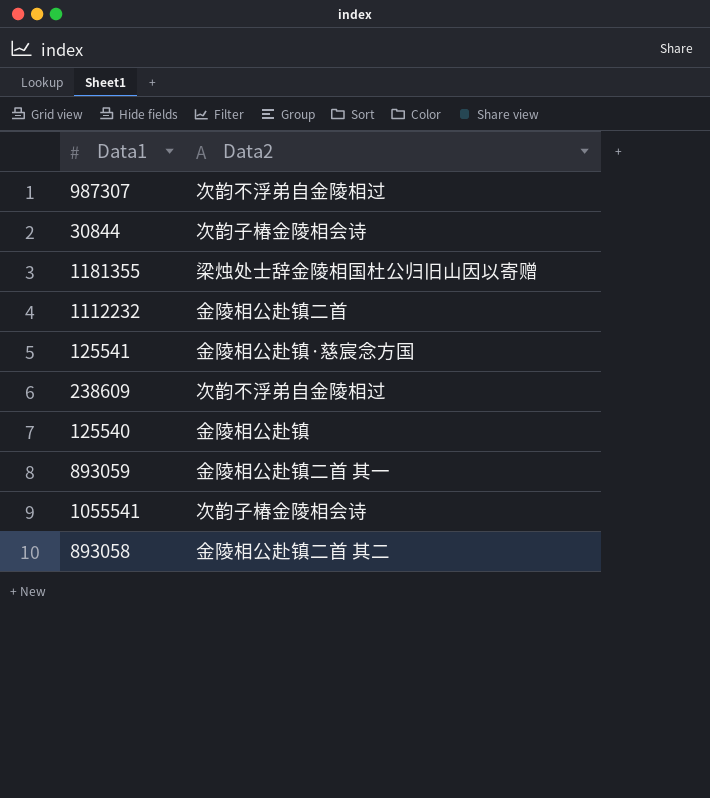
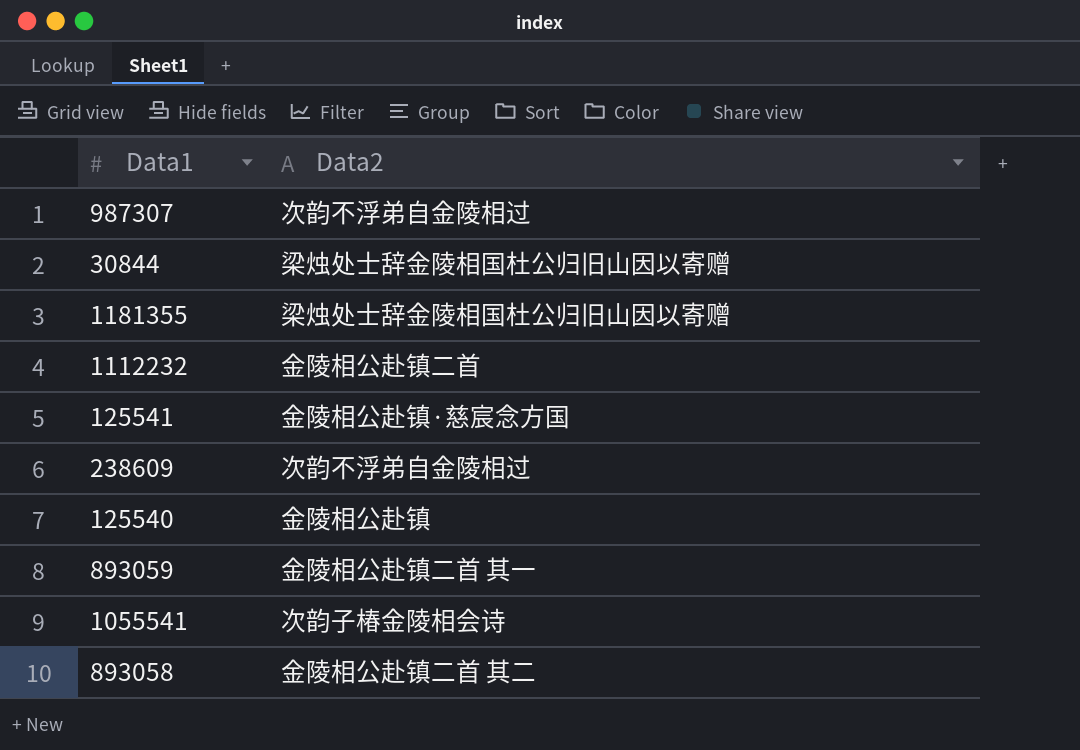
30844 | Data2: 次韵子椿金陵相会诗 -> 梁烛处士辞金陵相国杜公归旧山因以寄赠

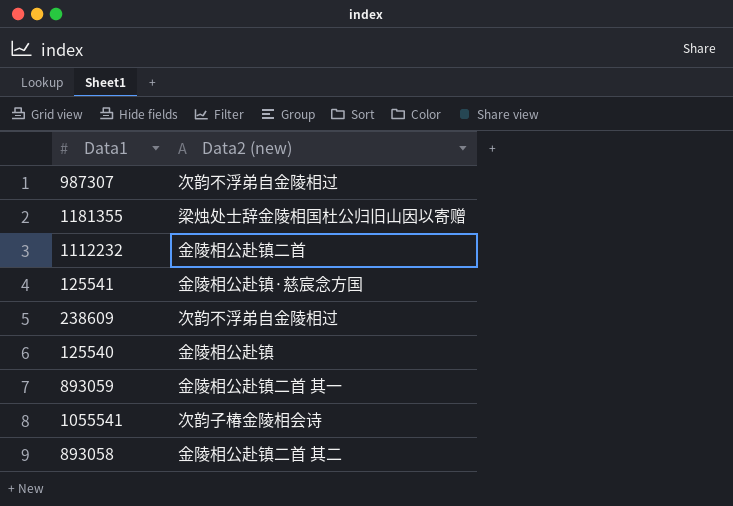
column name: Data2 -> Data2 (new)
row 30844: 梁烛处士辞金陵相国杜公归旧山因以寄赠 -> none

